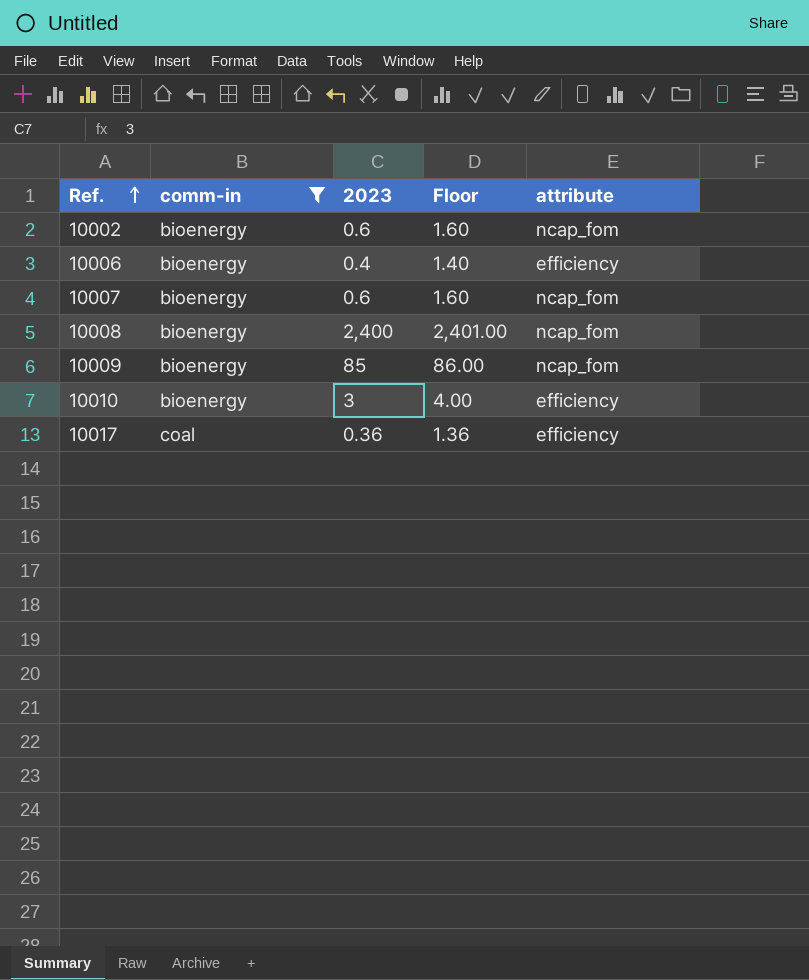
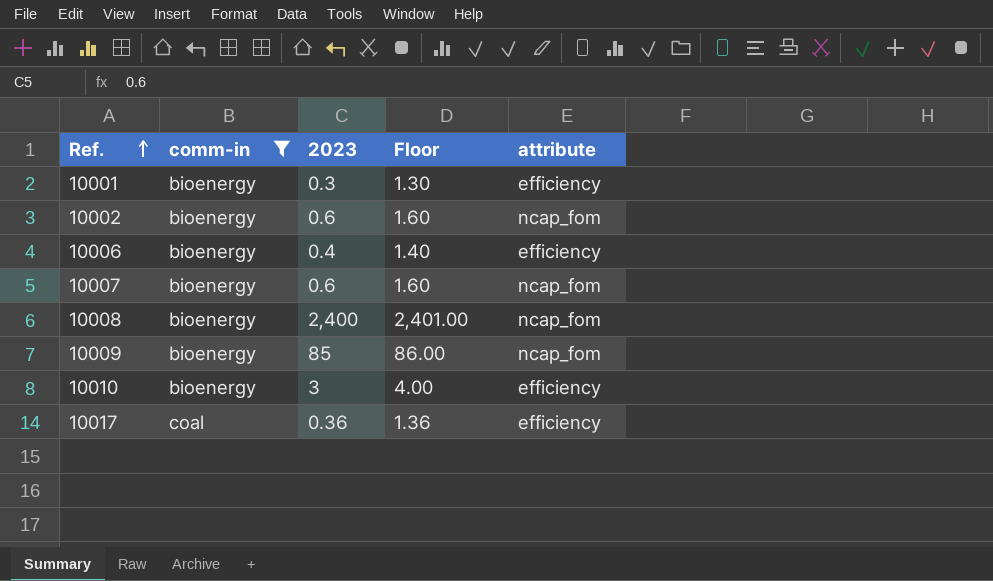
row 10001: none -> bioenergy | 0.3 | 1.30 | efficiency

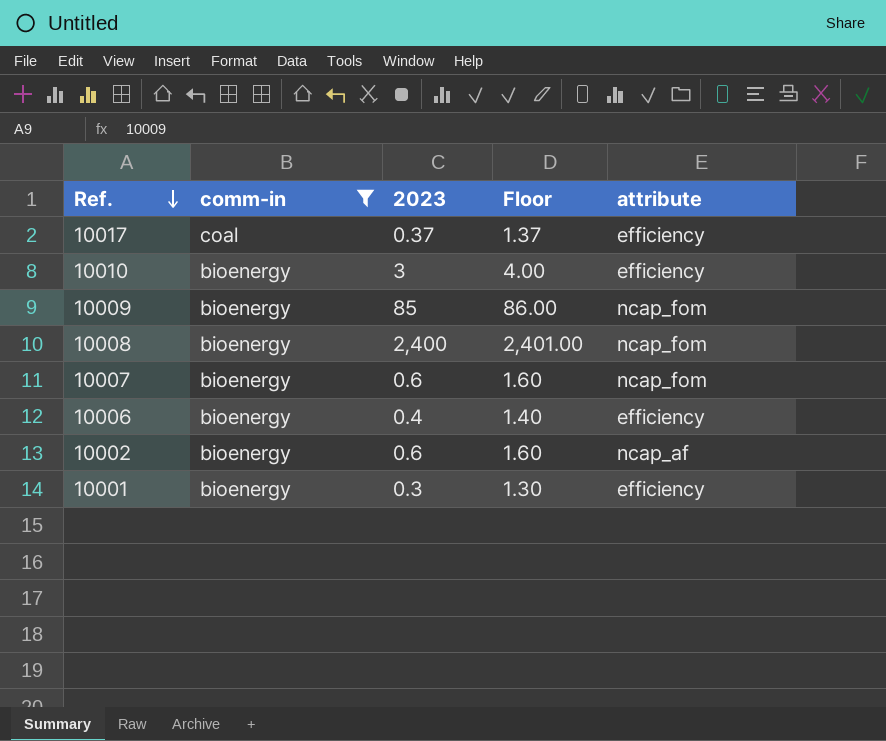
row order: Ref. ascending -> Ref. descending
10017 | 2023: 0.36 -> 0.37
10017 | Floor: 1.36 -> 1.37
10002 | attribute: ncap_fom -> ncap_af

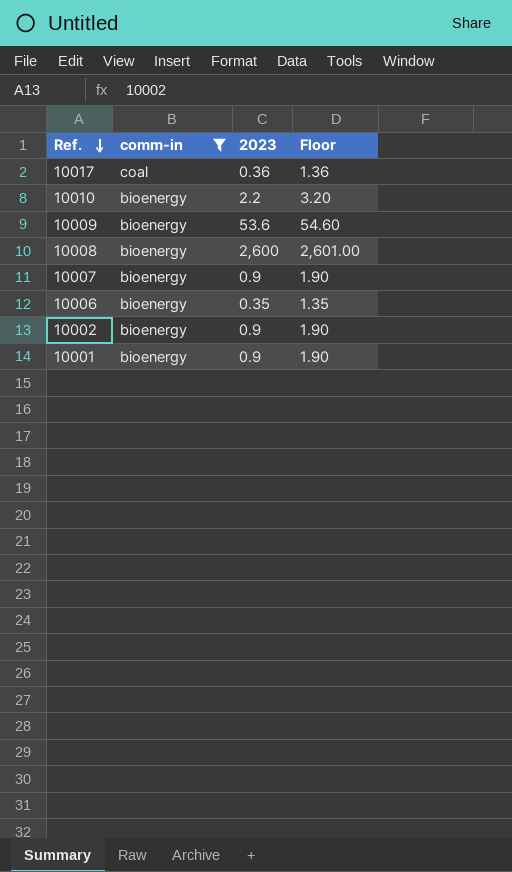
column attribute | position: 5 -> none
10017 | 2023: 0.37 -> 0.36
10017 | Floor: 1.37 -> 1.36
10010 | 2023: 3 -> 2.2
10010 | Floor: 4.00 -> 3.20
10009 | 2023: 85 -> 53.6
10009 | Floor: 86.00 -> 54.60
10008 | 2023: 2,400 -> 2,600
10008 | Floor: 2,401.00 -> 2,601.00
10007 | 2023: 0.6 -> 0.9
10007 | Floor: 1.60 -> 1.90
10006 | 2023: 0.4 -> 0.35
10006 | Floor: 1.40 -> 1.35
10002 | 2023: 0.6 -> 0.9
10002 | Floor: 1.60 -> 1.90
10001 | 2023: 0.3 -> 0.9
10001 | Floor: 1.30 -> 1.90

